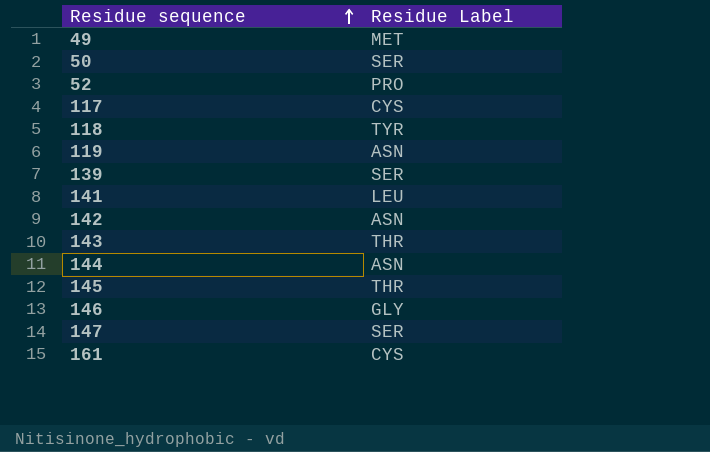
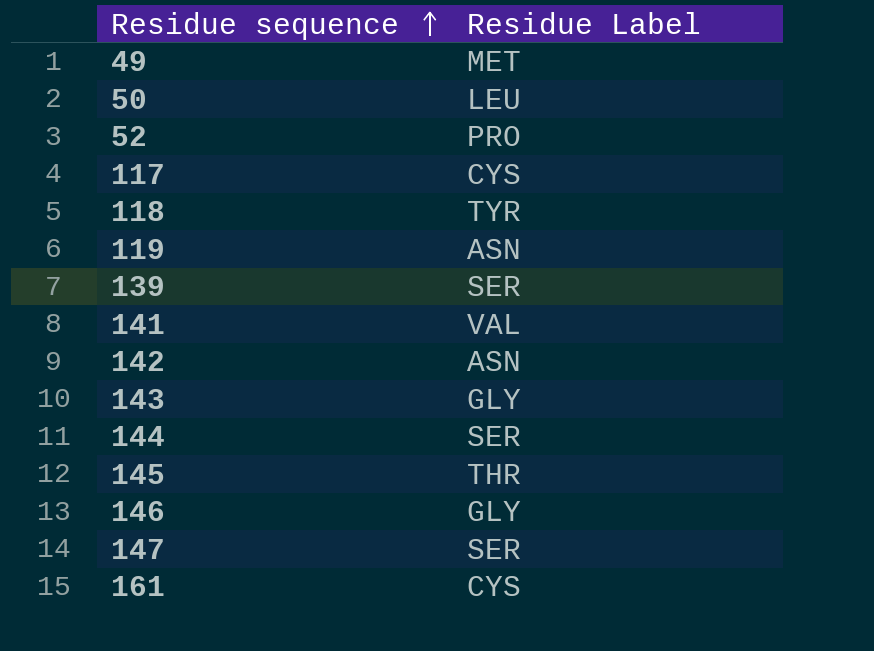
50 | Residue Label: SER -> LEU
141 | Residue Label: LEU -> VAL
143 | Residue Label: THR -> GLY
144 | Residue Label: ASN -> SER

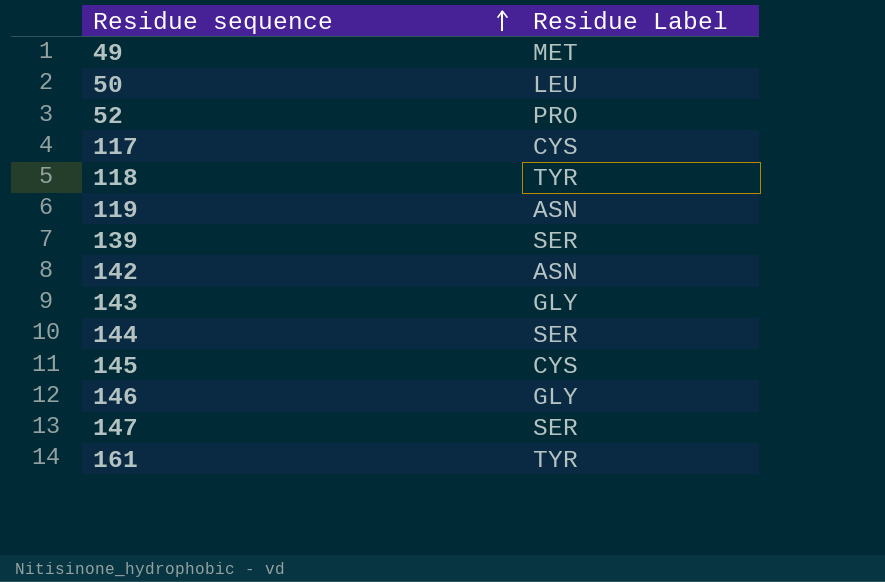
row 141: VAL -> none
145 | Residue Label: THR -> CYS
161 | Residue Label: CYS -> TYR

